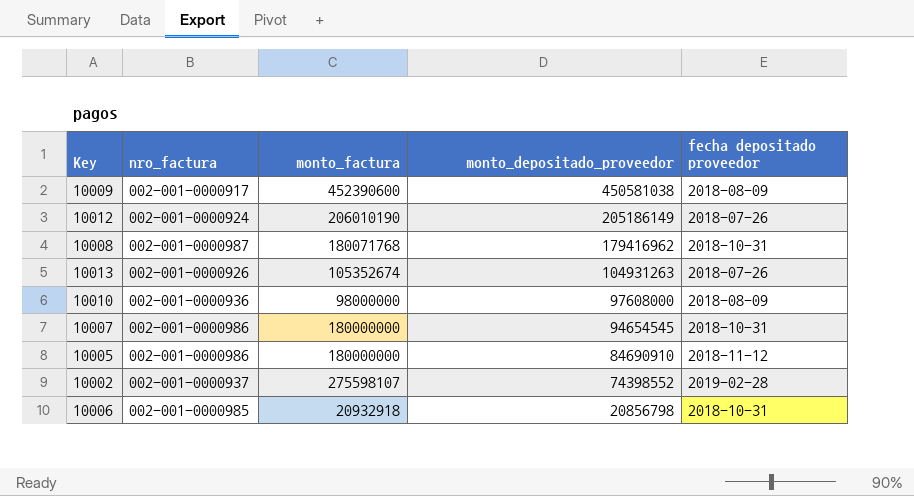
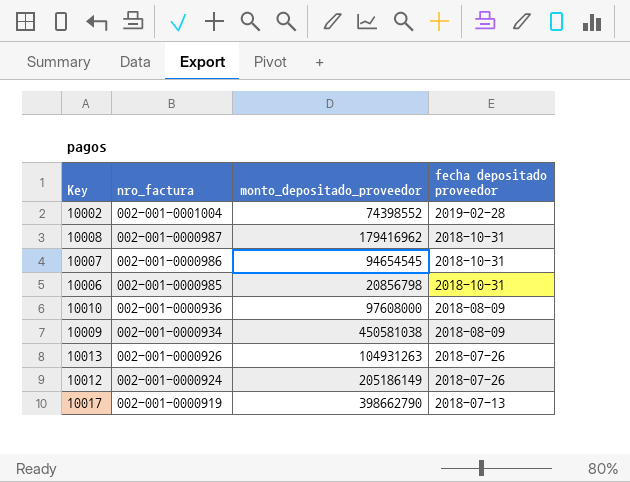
row order: monto_depositado_proveedor descending -> nro_factura descending
column monto_factura | position: 3 -> none
row 10005: 002-001-0000986 | 180000000 | 84690910 | 2018-11-12 -> none
10002 | nro_factura: 002-001-0000937 -> 002-001-0001004
10009 | nro_factura: 002-001-0000917 -> 002-001-0000934
row 10017: none -> 002-001-0000919 | 398662790 | 2018-07-13

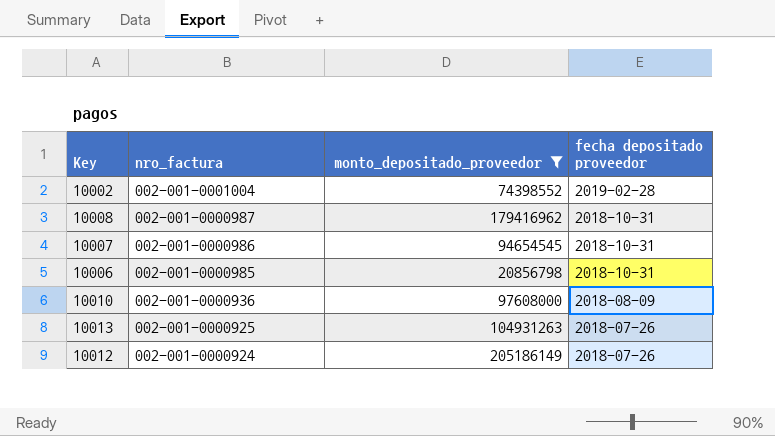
filter: none -> monto_depositado_proveedor <= 205186149
10013 | nro_factura: 002-001-0000926 -> 002-001-0000925

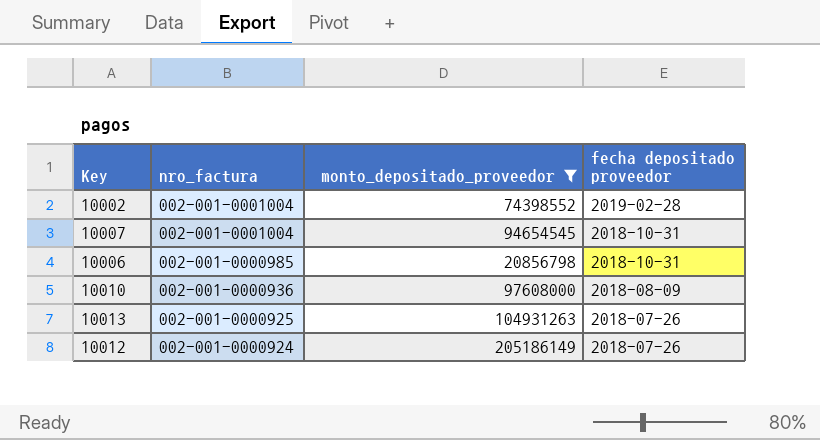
row 10008: 002-001-0000987 | 179416962 | 2018-10-31 -> none
10007 | nro_factura: 002-001-0000986 -> 002-001-0001004

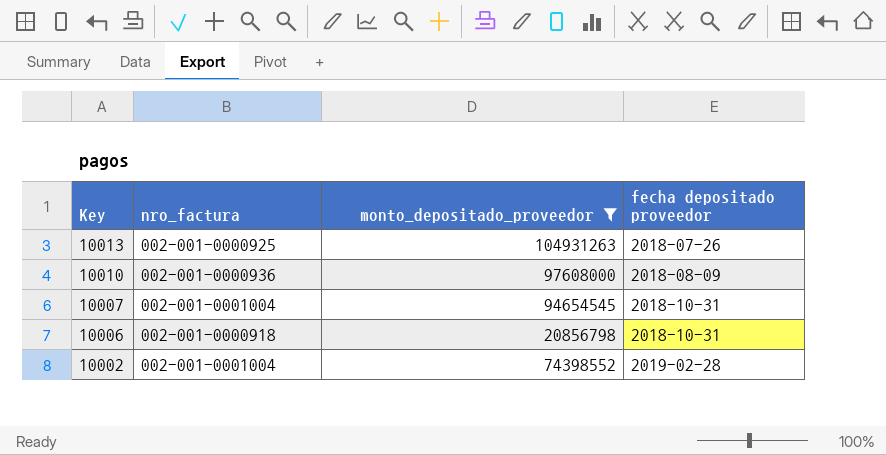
row order: nro_factura descending -> Key descending
row 10012: 002-001-0000924 | 205186149 | 2018-07-26 -> none
10006 | nro_factura: 002-001-0000985 -> 002-001-0000918

